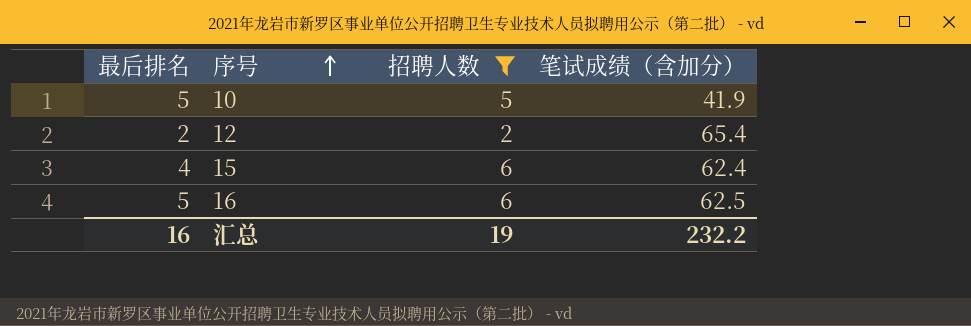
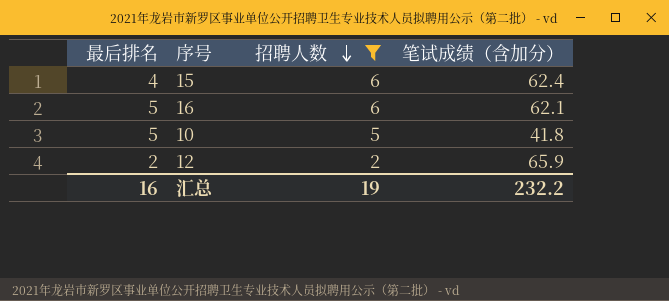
row order: 序号 ascending -> 招聘人数 descending
16 | 笔试成绩（含加分）: 62.5 -> 62.1
10 | 笔试成绩（含加分）: 41.9 -> 41.8
12 | 笔试成绩（含加分）: 65.4 -> 65.9

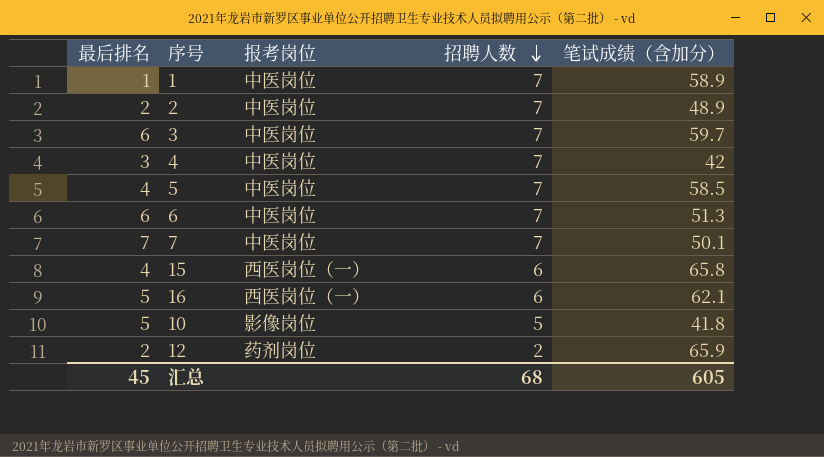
filter: 招聘人数 != 7 -> none
column 报考岗位 | position: none -> 3
15 | 笔试成绩（含加分）: 62.4 -> 65.8
汇总 | 最后排名: 16 -> 45
汇总 | 招聘人数: 19 -> 68
汇总 | 笔试成绩（含加分）: 232.2 -> 605

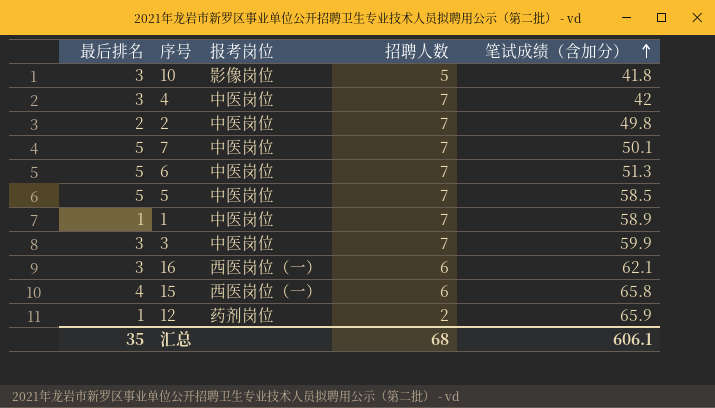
row order: 招聘人数 descending -> 笔试成绩（含加分） ascending
10 | 最后排名: 5 -> 3
2 | 笔试成绩（含加分）: 48.9 -> 49.8
7 | 最后排名: 7 -> 5
6 | 最后排名: 6 -> 5
5 | 最后排名: 4 -> 5
3 | 最后排名: 6 -> 3
3 | 笔试成绩（含加分）: 59.7 -> 59.9
16 | 最后排名: 5 -> 3
12 | 最后排名: 2 -> 1
汇总 | 最后排名: 45 -> 35
汇总 | 笔试成绩（含加分）: 605 -> 606.1

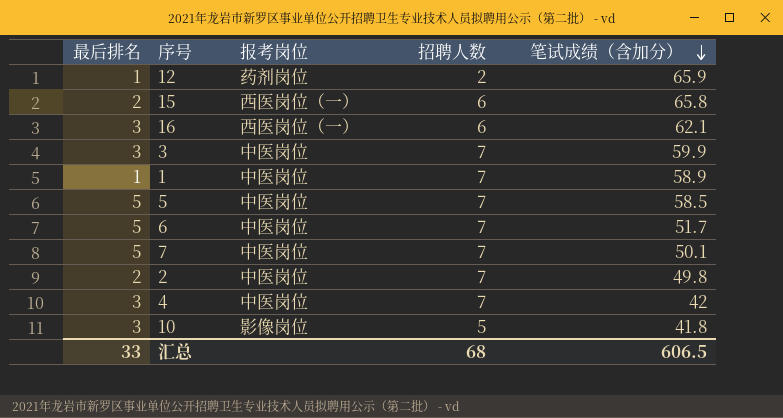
row order: 笔试成绩（含加分） ascending -> 笔试成绩（含加分） descending
15 | 最后排名: 4 -> 2
6 | 笔试成绩（含加分）: 51.3 -> 51.7
汇总 | 最后排名: 35 -> 33
汇总 | 笔试成绩（含加分）: 606.1 -> 606.5

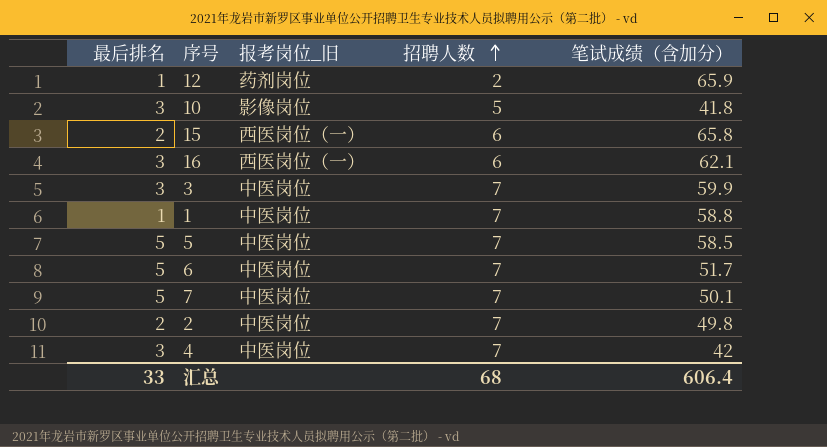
row order: 笔试成绩（含加分） descending -> 招聘人数 ascending
column name: 报考岗位 -> 报考岗位_旧
1 | 笔试成绩（含加分）: 58.9 -> 58.8
汇总 | 笔试成绩（含加分）: 606.5 -> 606.4

